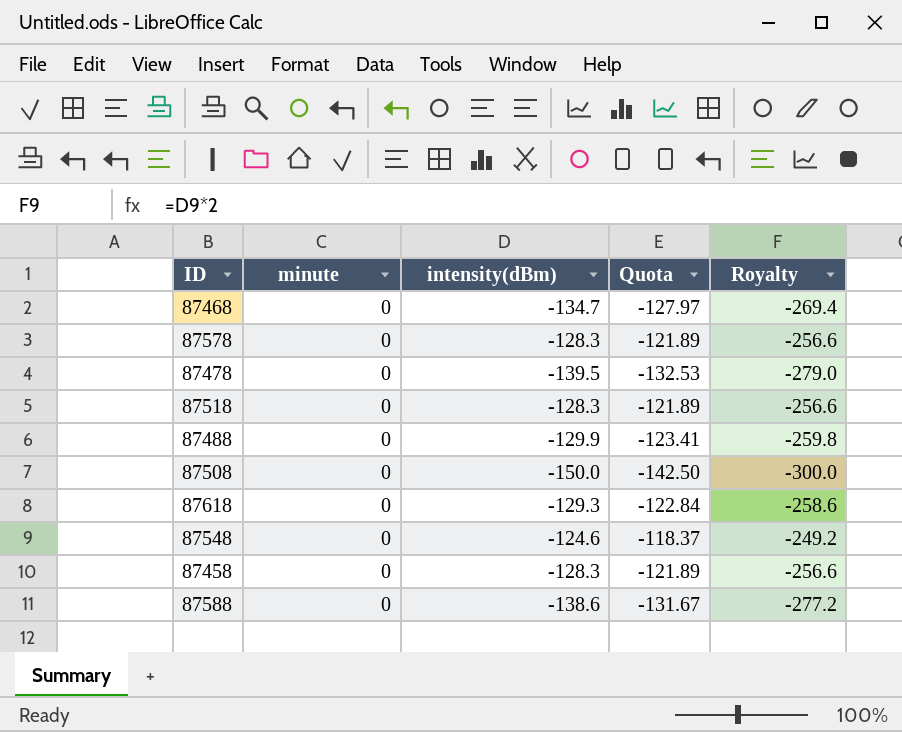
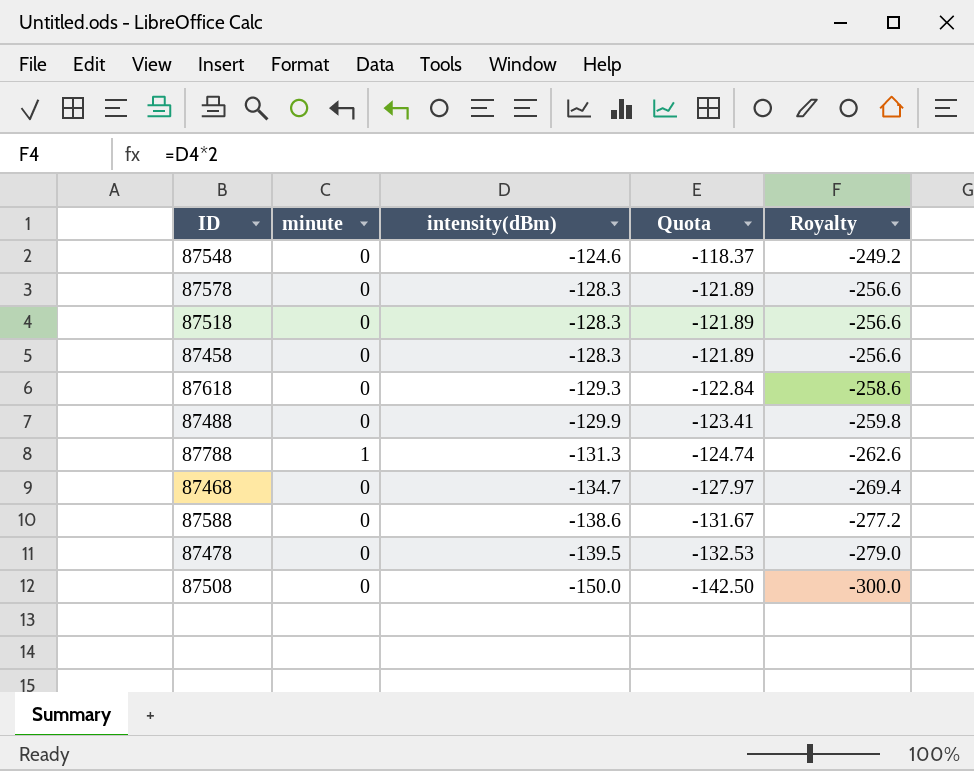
row order: none -> intensity(dBm) descending
row 87788: none -> 1 | -131.3 | -124.74 | -262.6

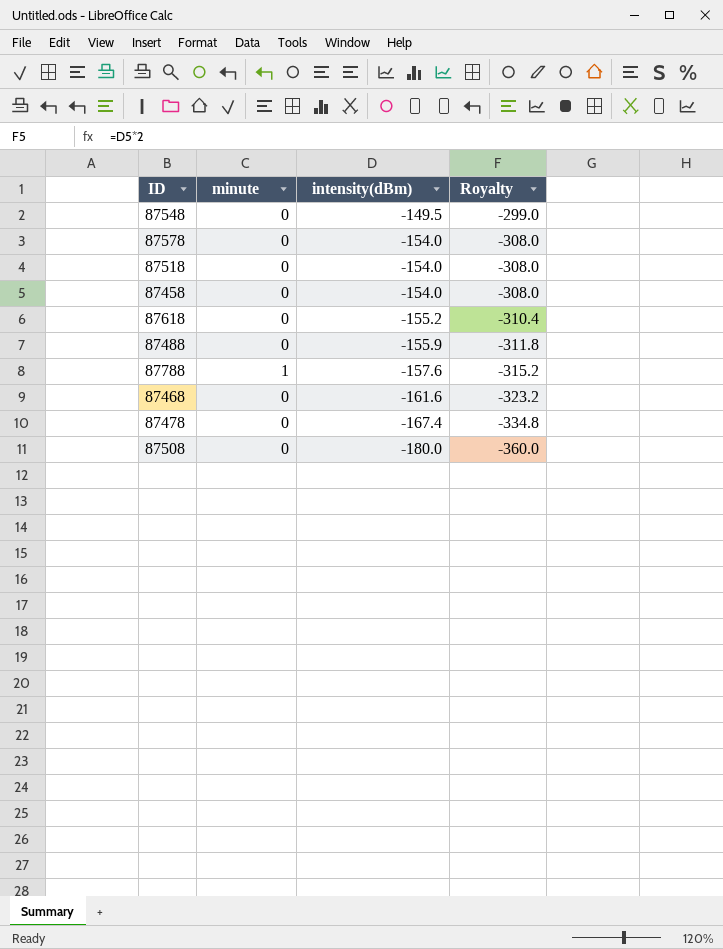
column Quota | formula: [intensity(dBm)] * 0.95 -> none
row 87588: 0 | -138.6 | -131.67 | -277.2 -> none
87548 | intensity(dBm): -124.6 -> -149.5
87548 | Royalty: -249.2 -> -299.0
87578 | intensity(dBm): -128.3 -> -154.0
87578 | Royalty: -256.6 -> -308.0
87518 | intensity(dBm): -128.3 -> -154.0
87518 | Royalty: -256.6 -> -308.0
87458 | intensity(dBm): -128.3 -> -154.0
87458 | Royalty: -256.6 -> -308.0
87618 | intensity(dBm): -129.3 -> -155.2
87618 | Royalty: -258.6 -> -310.4
87488 | intensity(dBm): -129.9 -> -155.9
87488 | Royalty: -259.8 -> -311.8
87788 | intensity(dBm): -131.3 -> -157.6
87788 | Royalty: -262.6 -> -315.2
87468 | intensity(dBm): -134.7 -> -161.6
87468 | Royalty: -269.4 -> -323.2
87478 | intensity(dBm): -139.5 -> -167.4
87478 | Royalty: -279.0 -> -334.8
87508 | intensity(dBm): -150.0 -> -180.0
87508 | Royalty: -300.0 -> -360.0

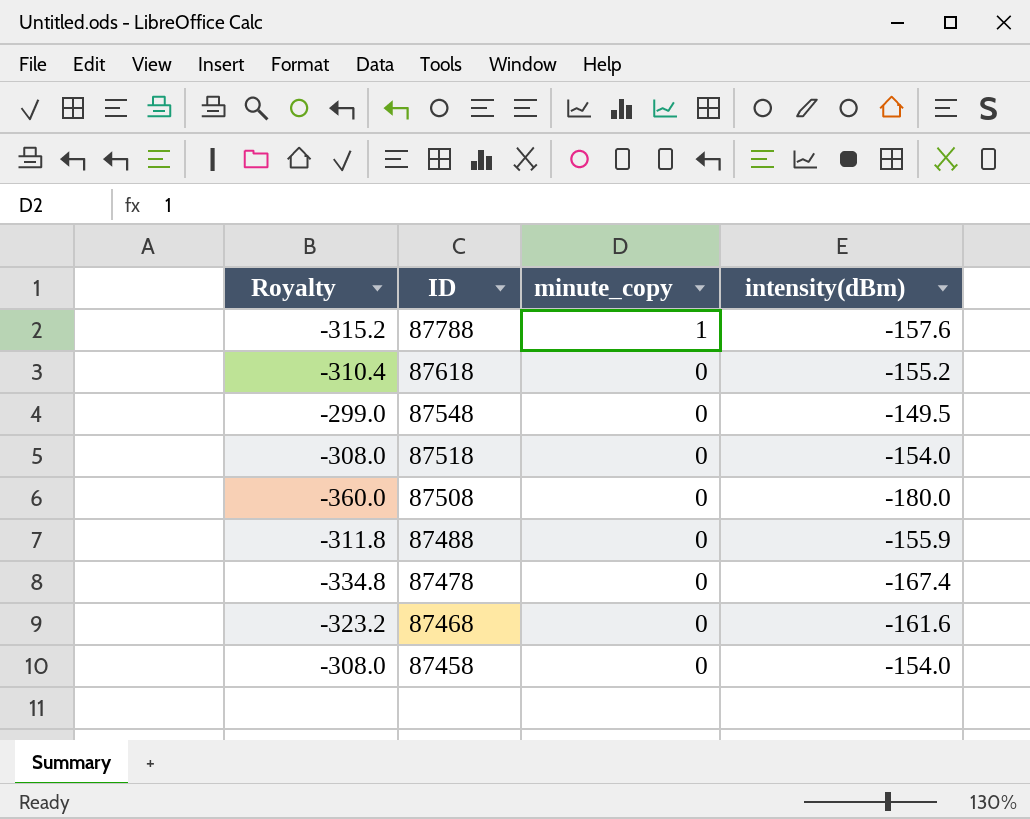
row order: intensity(dBm) descending -> ID descending
column Royalty | position: 4 -> 1
column name: minute -> minute_copy
row 87578: 0 | -154.0 | -308.0 -> none

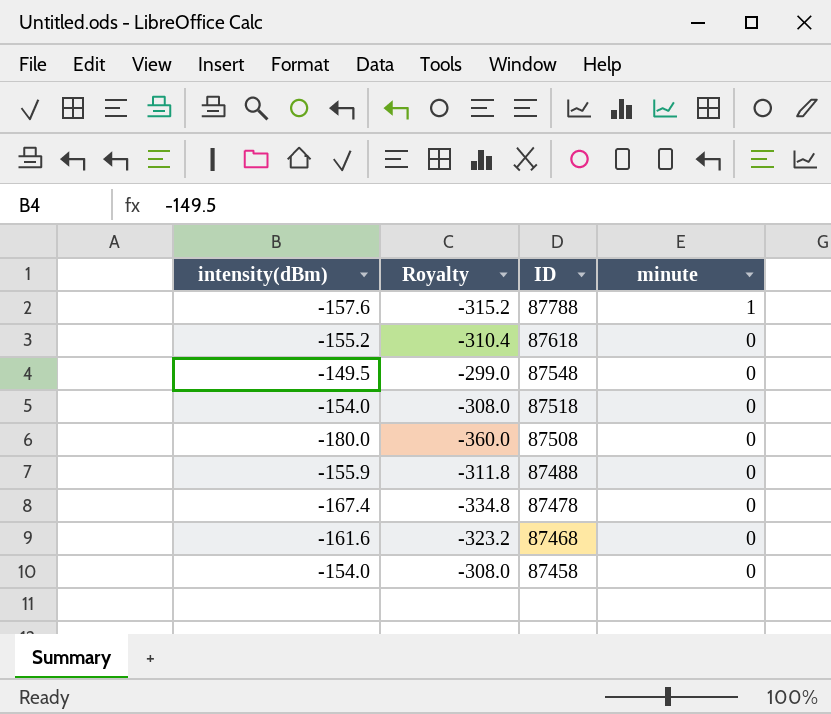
column intensity(dBm) | position: 4 -> 1
column name: minute_copy -> minute

